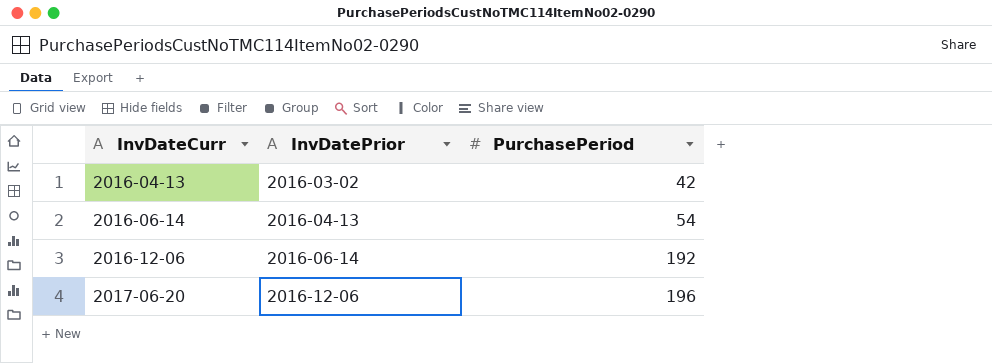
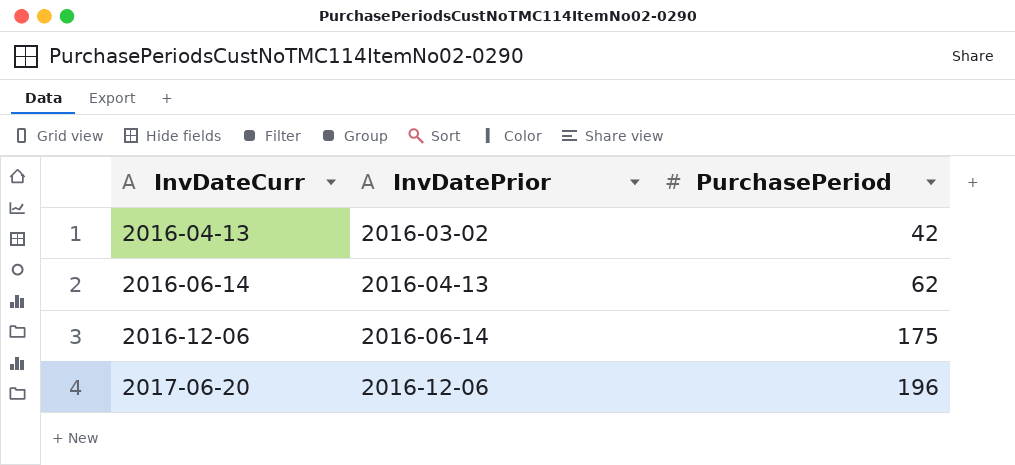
2016-06-14 | PurchasePeriod: 54 -> 62
2016-12-06 | PurchasePeriod: 192 -> 175

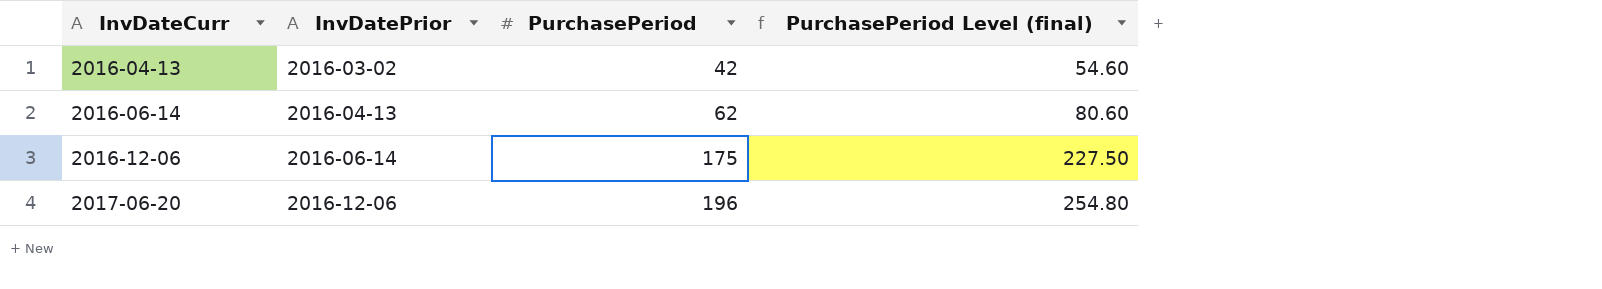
column PurchasePeriod Level (final) | formula: none -> [PurchasePeriod] * 1.3

